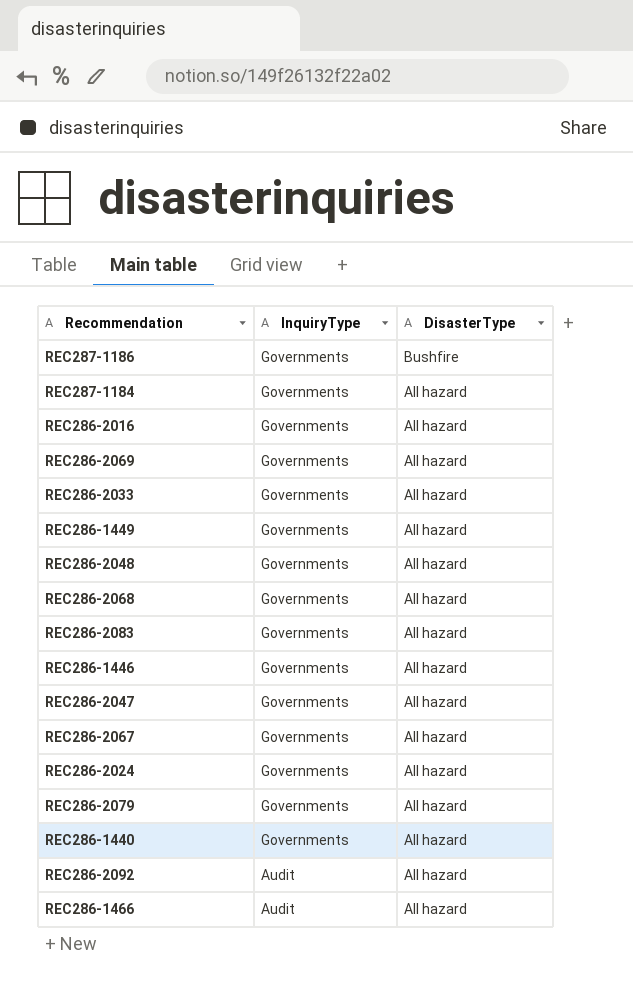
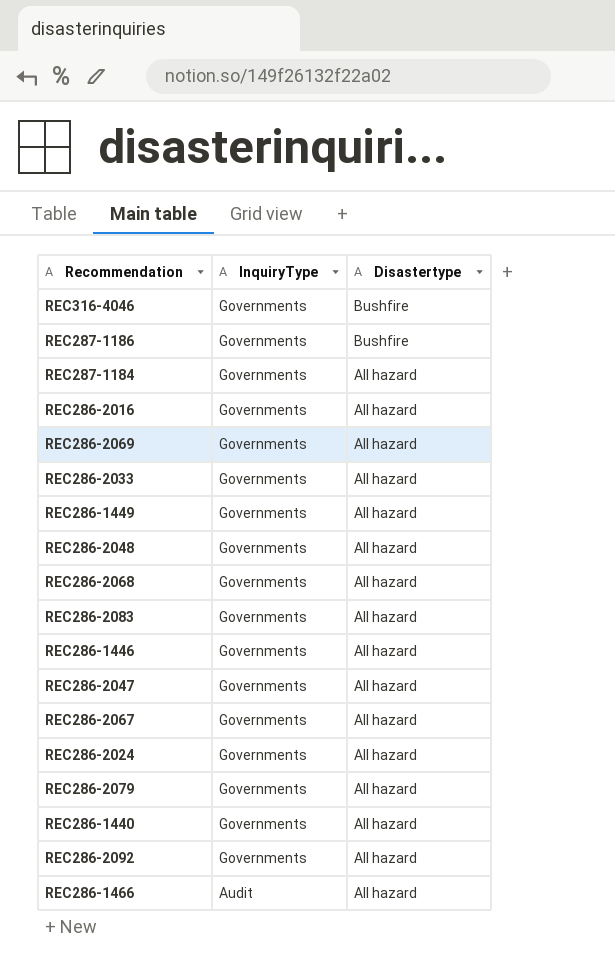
column name: DisasterType -> Disastertype
row REC316-4046: none -> Governments | Bushfire
REC286-2092 | InquiryType: Audit -> Governments

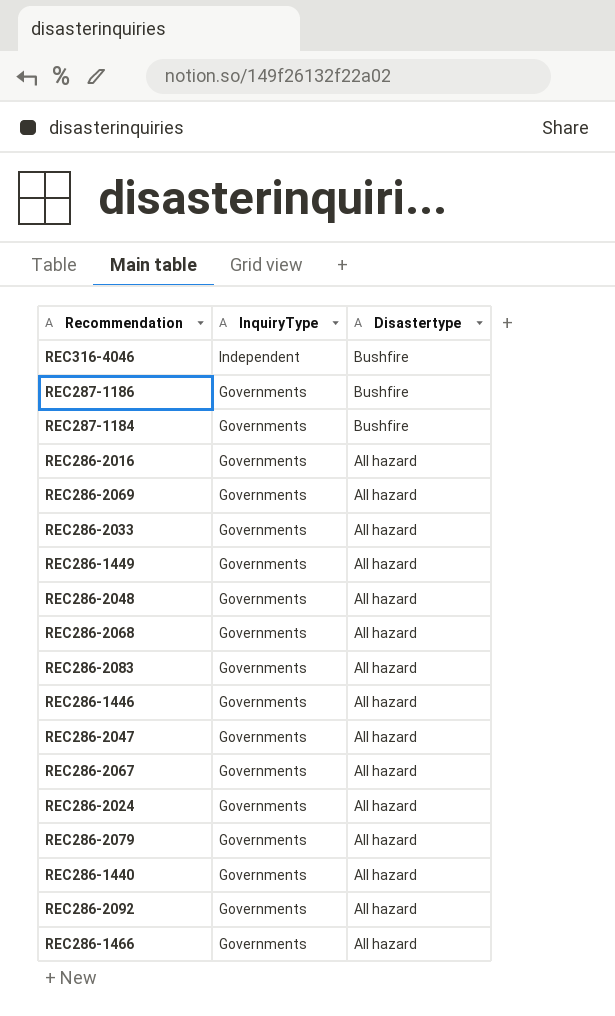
REC316-4046 | InquiryType: Governments -> Independent
REC287-1184 | Disastertype: All hazard -> Bushfire
REC286-1466 | InquiryType: Audit -> Governments

